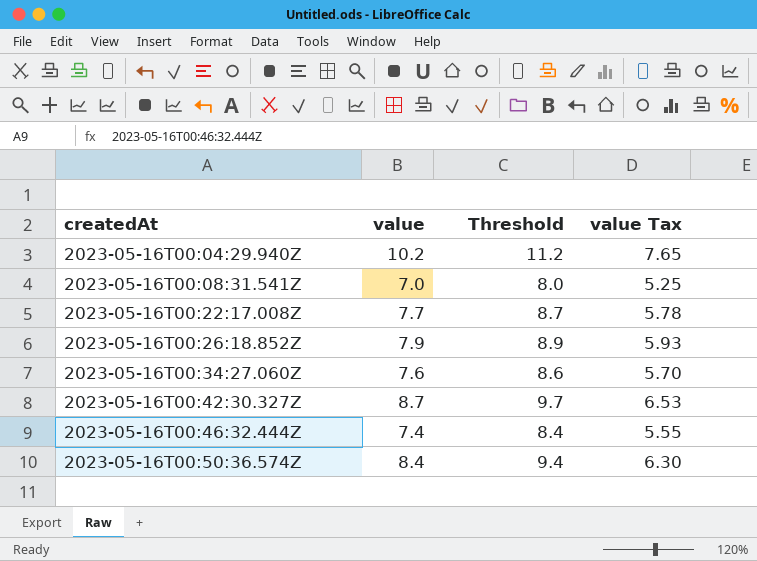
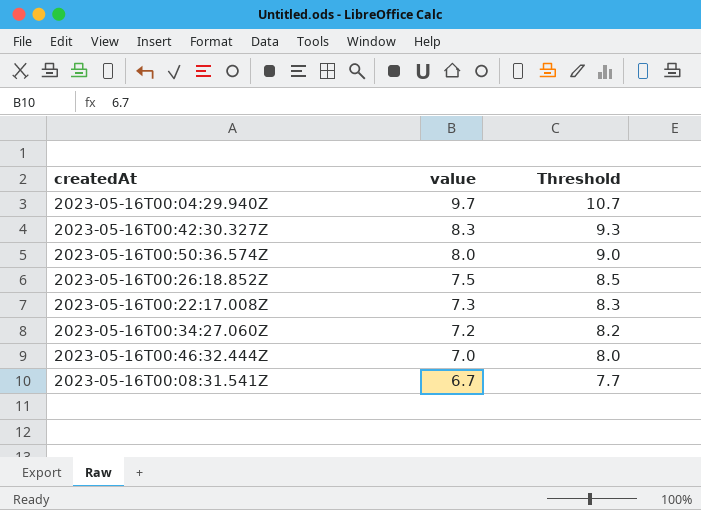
row order: createdAt ascending -> value descending
column value Tax | formula: [value] * 0.75 -> none
2023-05-16T00:04:29.940Z | value: 10.2 -> 9.7
2023-05-16T00:04:29.940Z | Threshold: 11.2 -> 10.7
2023-05-16T00:42:30.327Z | value: 8.7 -> 8.3
2023-05-16T00:42:30.327Z | Threshold: 9.7 -> 9.3
2023-05-16T00:50:36.574Z | value: 8.4 -> 8.0
2023-05-16T00:50:36.574Z | Threshold: 9.4 -> 9.0
2023-05-16T00:26:18.852Z | value: 7.9 -> 7.5
2023-05-16T00:26:18.852Z | Threshold: 8.9 -> 8.5
2023-05-16T00:22:17.008Z | value: 7.7 -> 7.3
2023-05-16T00:22:17.008Z | Threshold: 8.7 -> 8.3
2023-05-16T00:34:27.060Z | value: 7.6 -> 7.2
2023-05-16T00:34:27.060Z | Threshold: 8.6 -> 8.2
2023-05-16T00:46:32.444Z | value: 7.4 -> 7.0
2023-05-16T00:46:32.444Z | Threshold: 8.4 -> 8.0
2023-05-16T00:08:31.541Z | value: 7.0 -> 6.7
2023-05-16T00:08:31.541Z | Threshold: 8.0 -> 7.7

